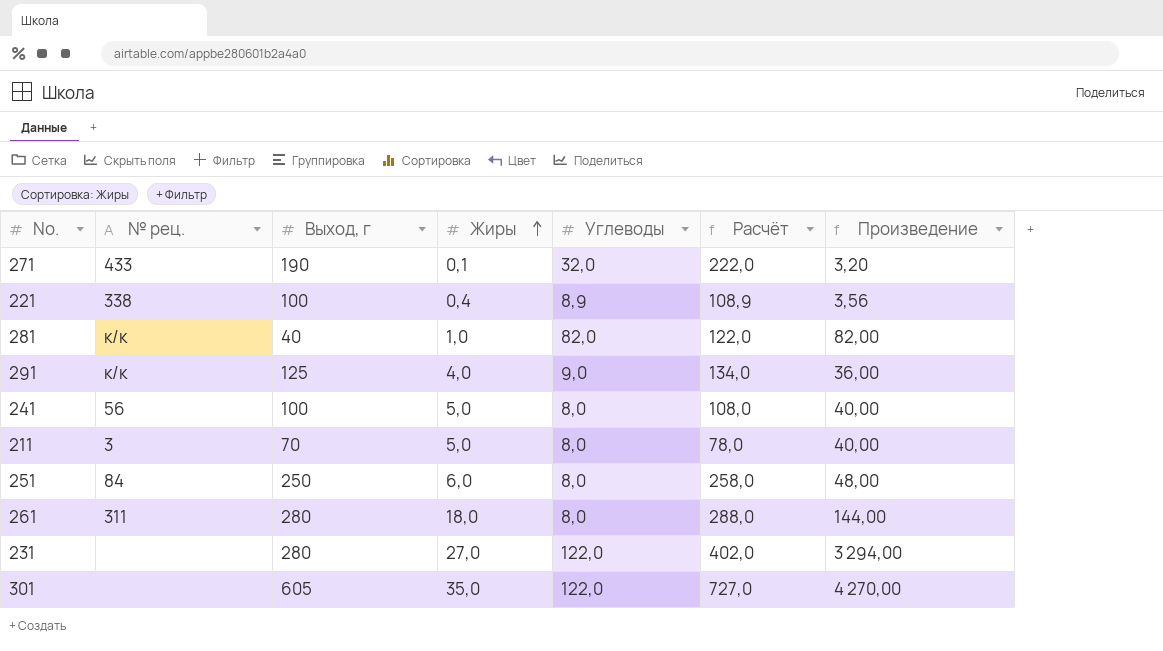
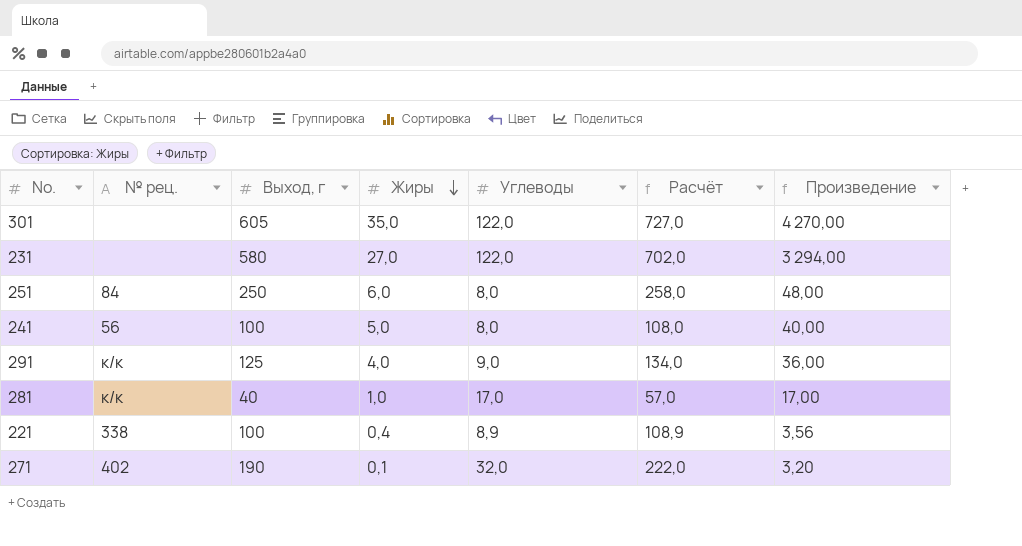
row order: Жиры ascending -> Жиры descending
row 211: 3 | 70 | 5,0 | 8,0 | 78,0 | 40,00 -> none
row 261: 311 | 280 | 18,0 | 8,0 | 288,0 | 144,00 -> none
231 | Выход, г: 280 -> 580
231 | Расчёт: 402,0 -> 702,0
281 | Углеводы: 82,0 -> 17,0
281 | Расчёт: 122,0 -> 57,0
281 | Произведение: 82,00 -> 17,00
271 | № рец.: 433 -> 402

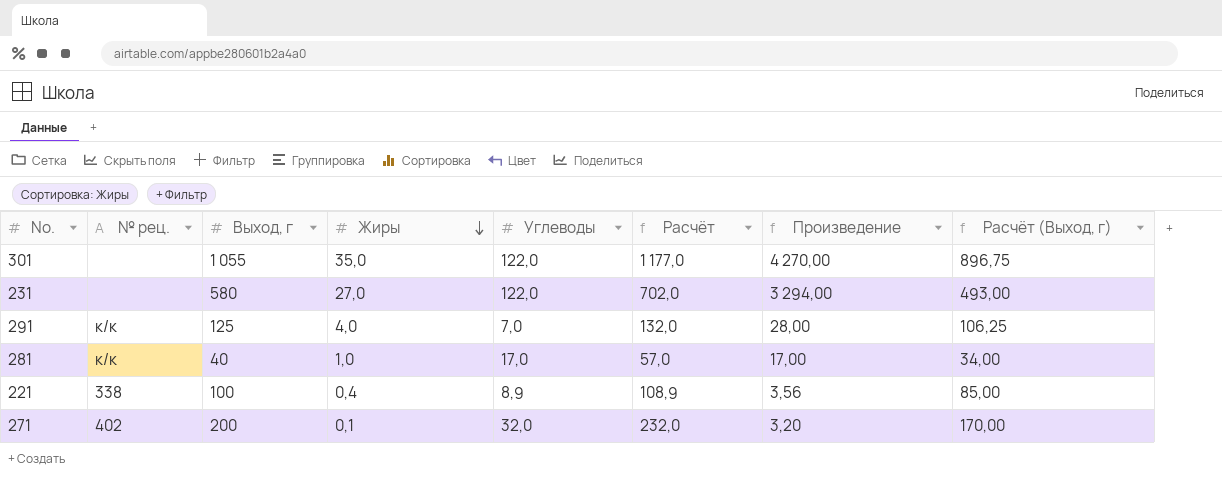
column Расчёт (Выход, г) | formula: none -> [Выход, г] * 0,85
row 251: 84 | 250 | 6,0 | 8,0 | 258,0 | 48,00 -> none
row 241: 56 | 100 | 5,0 | 8,0 | 108,0 | 40,00 -> none
301 | Выход, г: 605 -> 1 055
301 | Расчёт: 727,0 -> 1 177,0
291 | Углеводы: 9,0 -> 7,0
291 | Расчёт: 134,0 -> 132,0
291 | Произведение: 36,00 -> 28,00
271 | Выход, г: 190 -> 200
271 | Расчёт: 222,0 -> 232,0

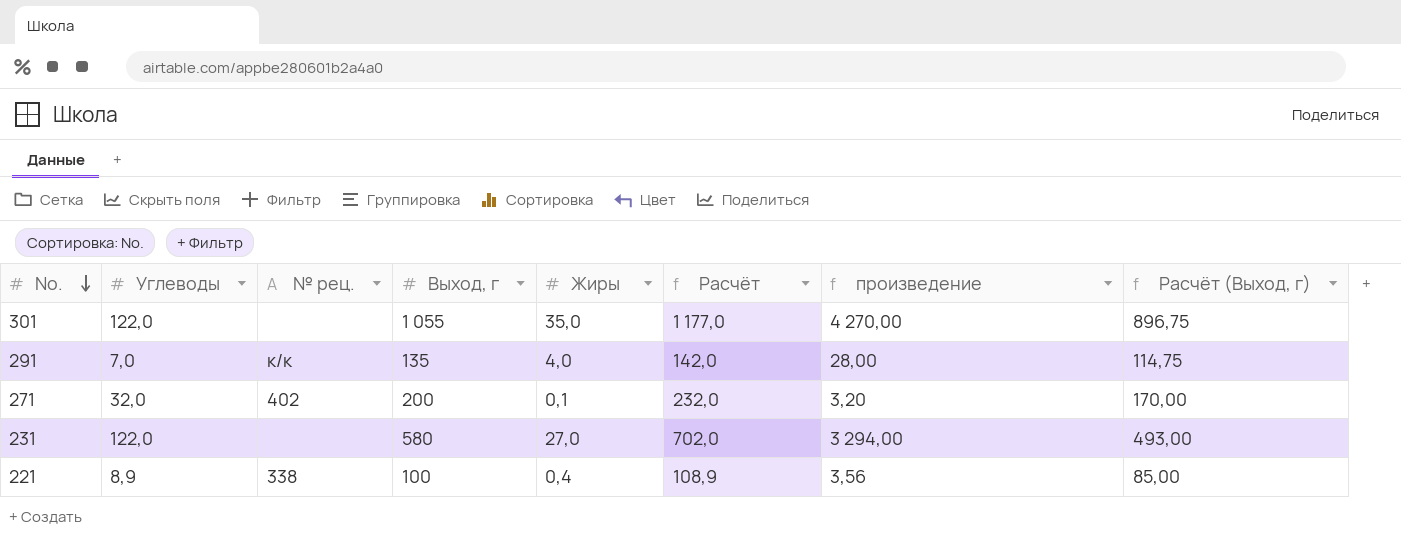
row order: Жиры descending -> No. descending
column Углеводы | position: 5 -> 2
column name: Произведение -> произведение
row 281: к/к | 40 | 1,0 | 17,0 | 57,0 | 17,00 | 34,00 -> none
291 | Выход, г: 125 -> 135
291 | Расчёт: 132,0 -> 142,0
291 | Расчёт (Выход, г): 106,25 -> 114,75

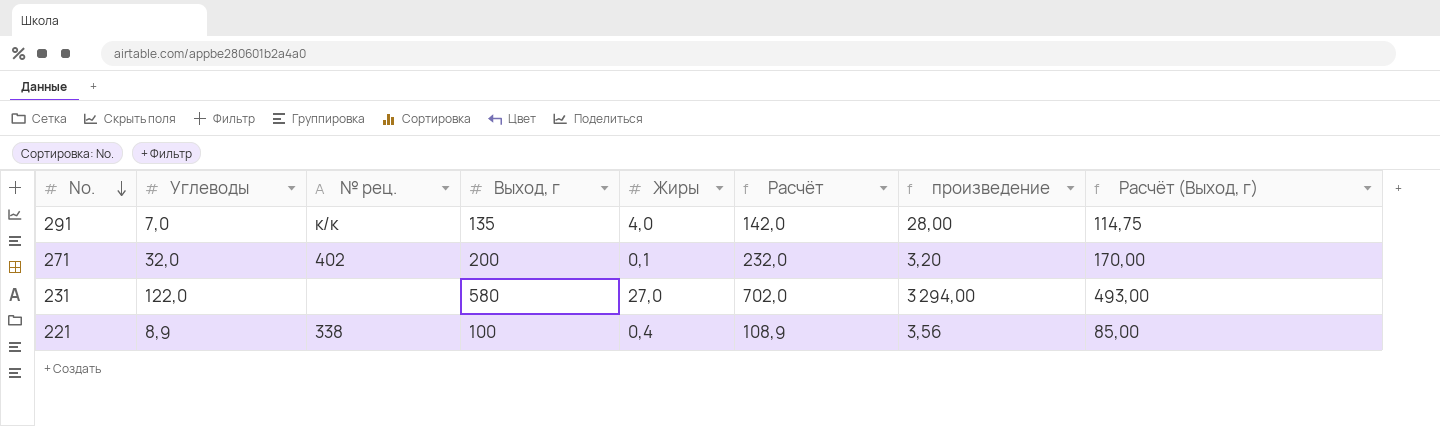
row 301: 122,0 | none | 1 055 | 35,0 | 1 177,0 | 4 270,00 | 896,75 -> none

